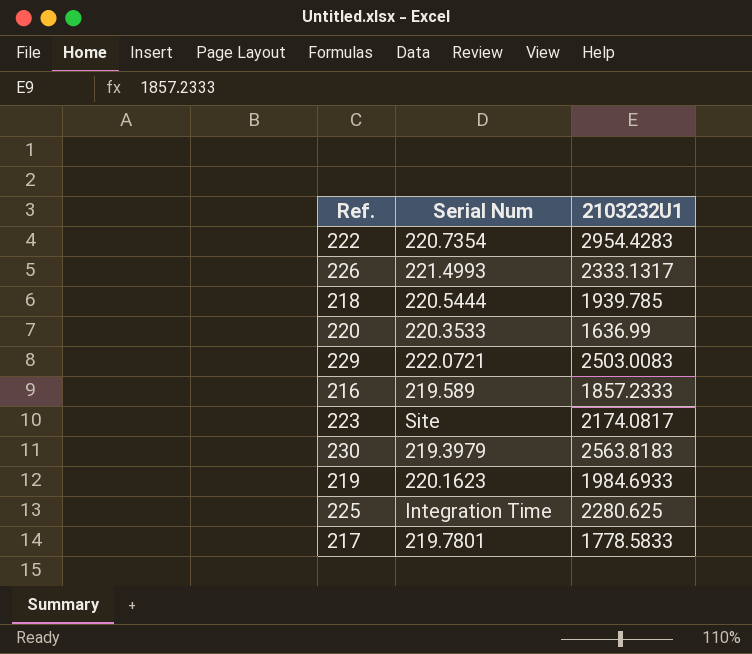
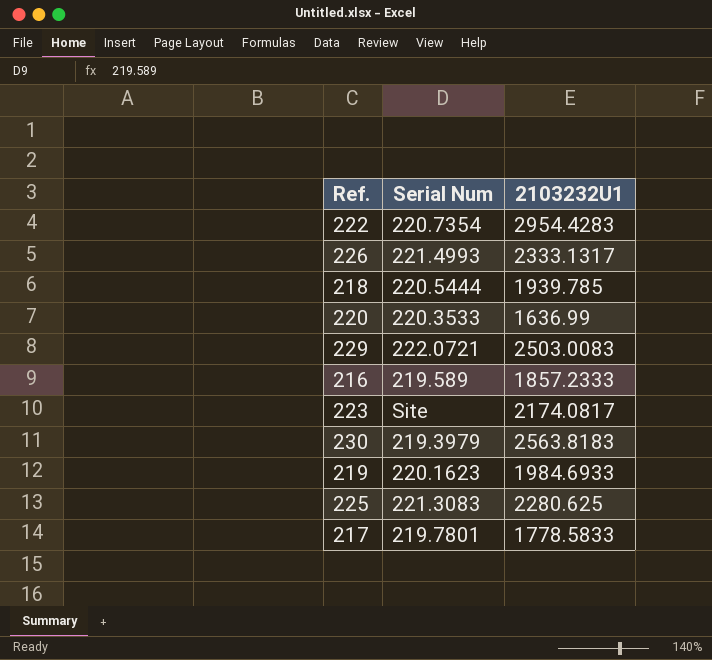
225 | Serial Num: Integration Time -> 221.3083

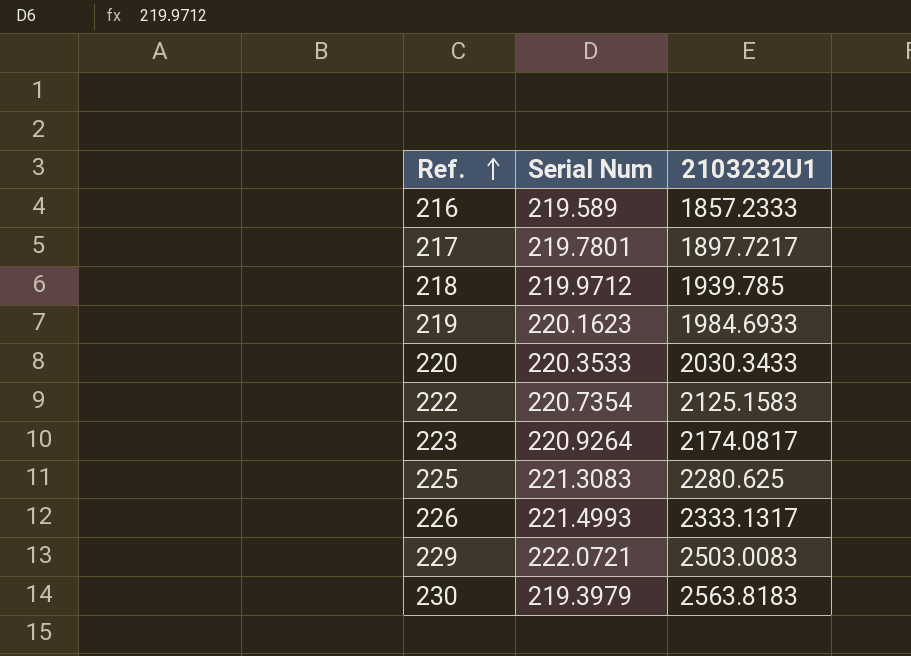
row order: none -> Ref. ascending
217 | 2103232U1: 1778.5833 -> 1897.7217
218 | Serial Num: 220.5444 -> 219.9712
220 | 2103232U1: 1636.99 -> 2030.3433
222 | 2103232U1: 2954.4283 -> 2125.1583
223 | Serial Num: Site -> 220.9264

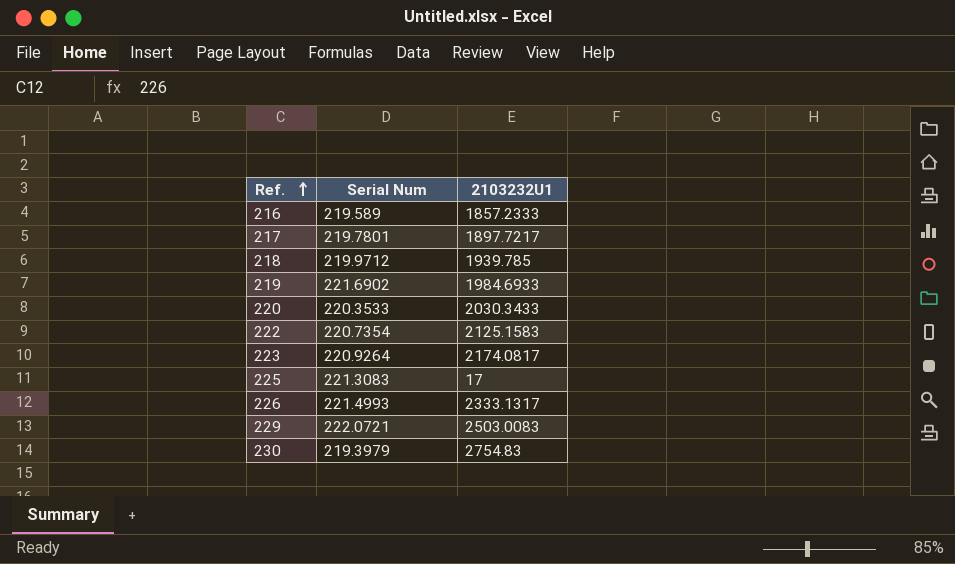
219 | Serial Num: 220.1623 -> 221.6902
225 | 2103232U1: 2280.625 -> 17
230 | 2103232U1: 2563.8183 -> 2754.83

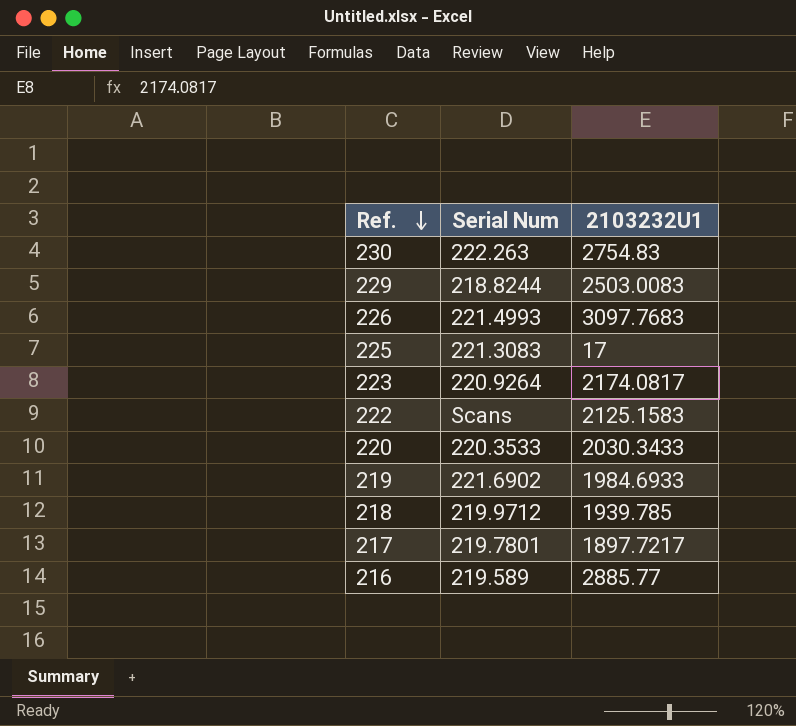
row order: Ref. ascending -> Ref. descending
230 | Serial Num: 219.3979 -> 222.263
229 | Serial Num: 222.0721 -> 218.8244
226 | 2103232U1: 2333.1317 -> 3097.7683
222 | Serial Num: 220.7354 -> Scans
216 | 2103232U1: 1857.2333 -> 2885.77

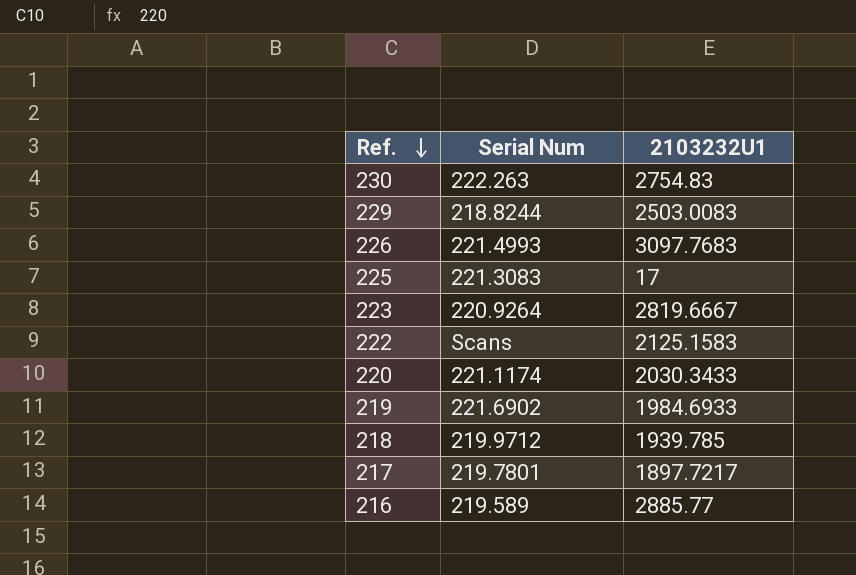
223 | 2103232U1: 2174.0817 -> 2819.6667
220 | Serial Num: 220.3533 -> 221.1174

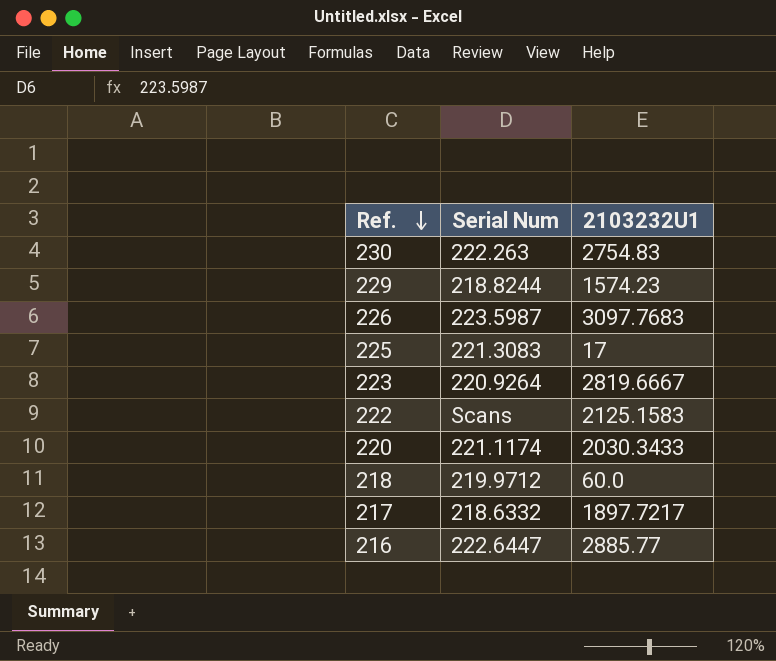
row 219: 221.6902 | 1984.6933 -> none
229 | 2103232U1: 2503.0083 -> 1574.23
226 | Serial Num: 221.4993 -> 223.5987
218 | 2103232U1: 1939.785 -> 60.0
217 | Serial Num: 219.7801 -> 218.6332
216 | Serial Num: 219.589 -> 222.6447

